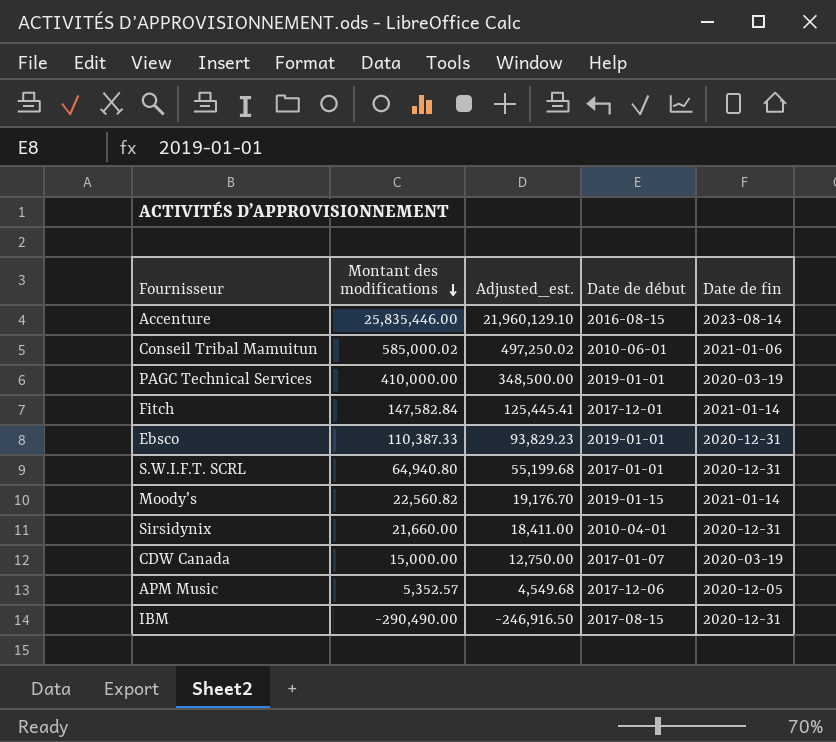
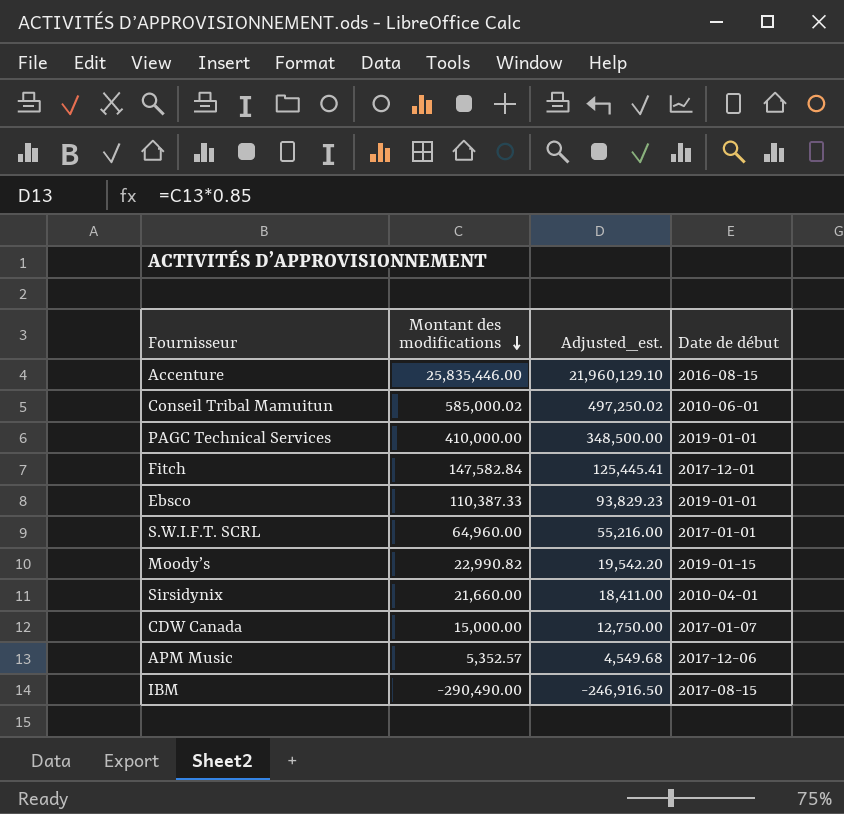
column Date de fin | position: 5 -> none
S.W.I.F.T. SCRL | Montant des modifications: 64,940.80 -> 64,960.00
S.W.I.F.T. SCRL | Adjusted_est.: 55,199.68 -> 55,216.00
Moody’s | Montant des modifications: 22,560.82 -> 22,990.82
Moody’s | Adjusted_est.: 19,176.70 -> 19,542.20

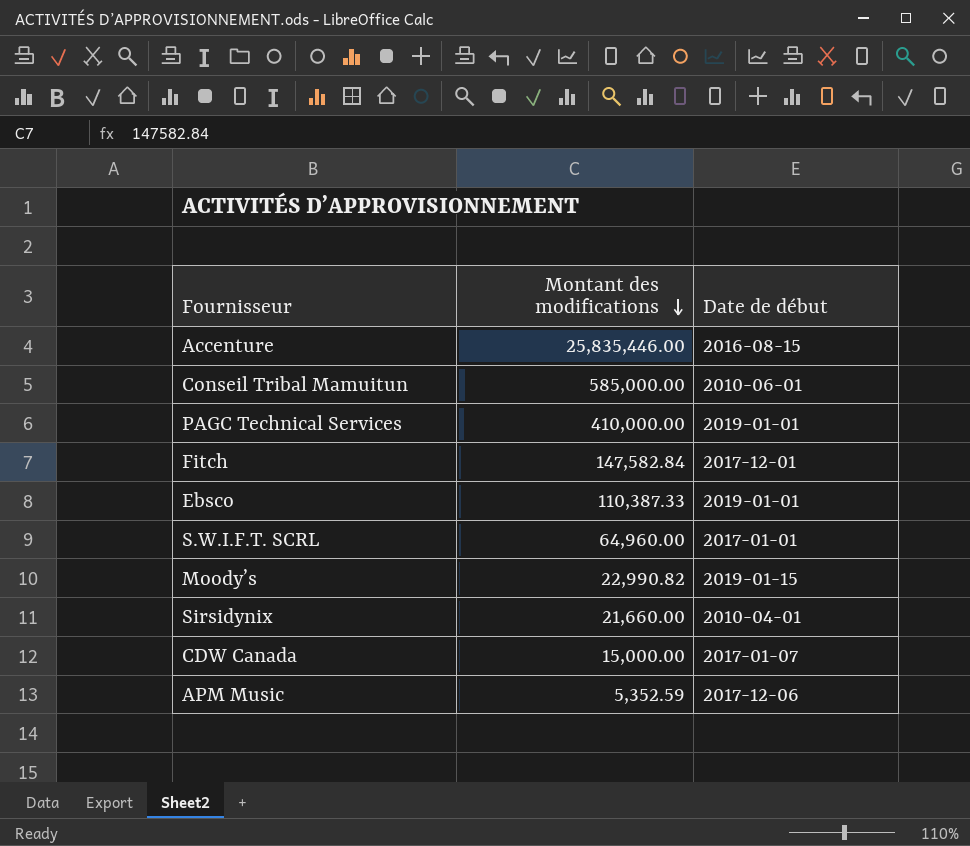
column Adjusted_est. | formula: [Montant des modifications] * 0.85 -> none
row IBM: -290,490.00 | -246,916.50 | 2017-08-15 -> none
Conseil Tribal Mamuitun | Montant des modifications: 585,000.02 -> 585,000.00
APM Music | Montant des modifications: 5,352.57 -> 5,352.59

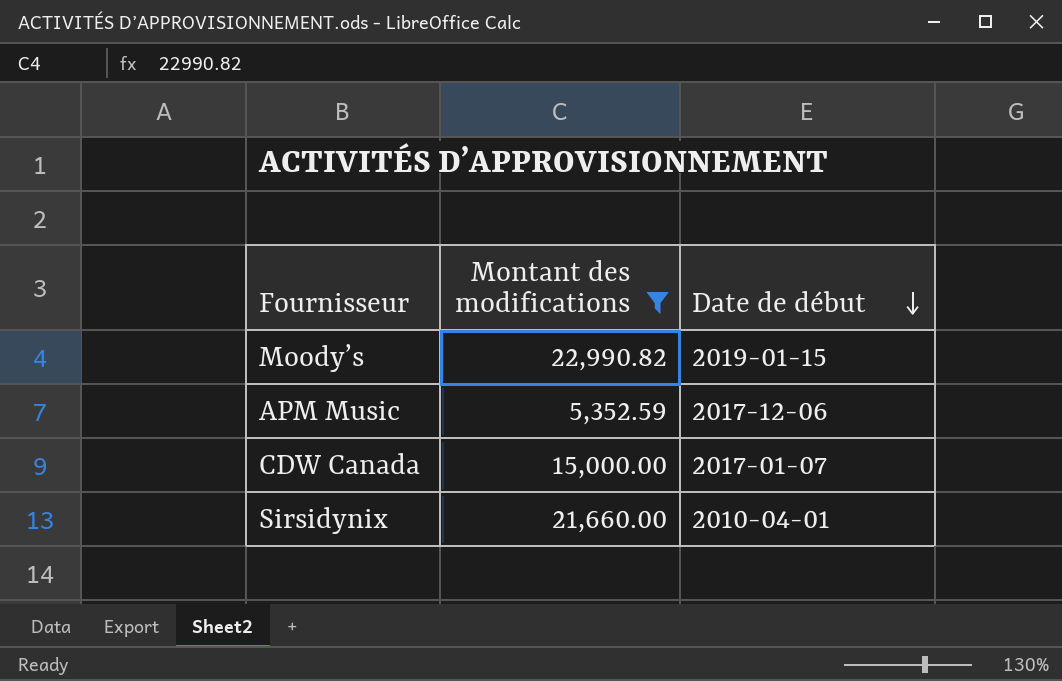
filter: none -> Montant des modifications <= 22,990.82
row order: Montant des modifications descending -> Date de début descending

